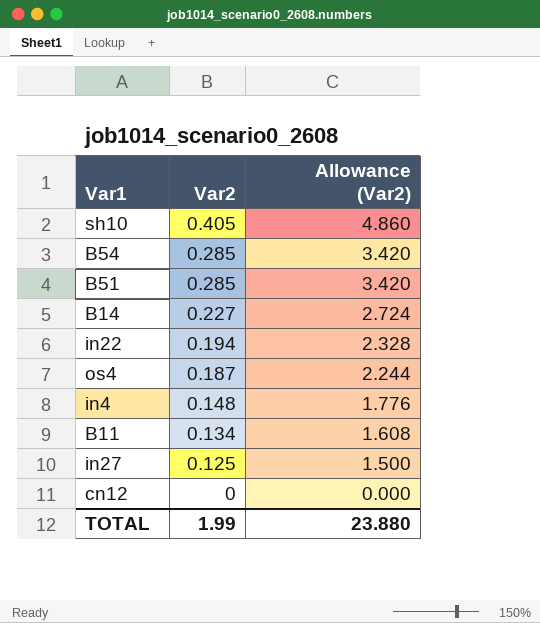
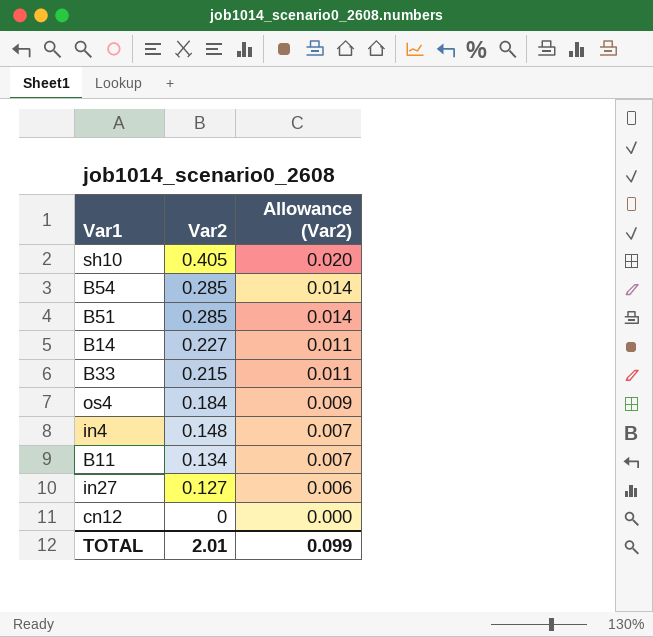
column Allowance (Var2) | formula: [Var2] * 12 -> [Var2] * 0.05
row in22: 0.194 | 2.328 -> none
row B33: none -> 0.215 | 0.011
os4 | Var2: 0.187 -> 0.184
in27 | Var2: 0.125 -> 0.127
TOTAL | Var2: 1.99 -> 2.01
TOTAL | Allowance (Var2): 23.880 -> 0.099

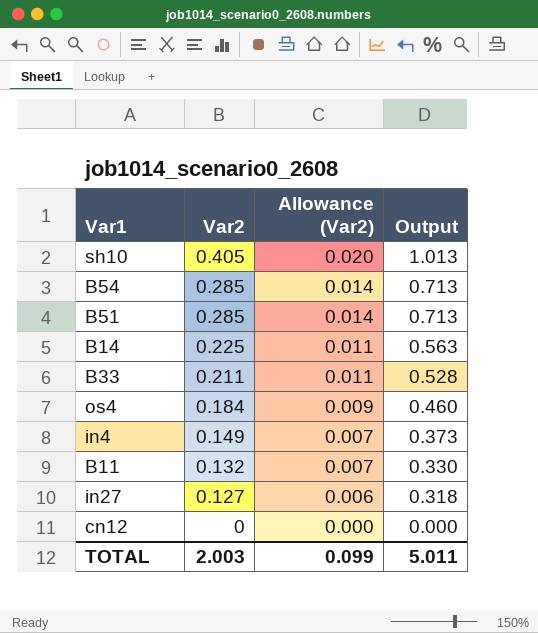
column Output | formula: none -> [Var2] * 2.5
B14 | Var2: 0.227 -> 0.225
B33 | Var2: 0.215 -> 0.211
in4 | Var2: 0.148 -> 0.149
B11 | Var2: 0.134 -> 0.132
TOTAL | Var2: 2.01 -> 2.003

